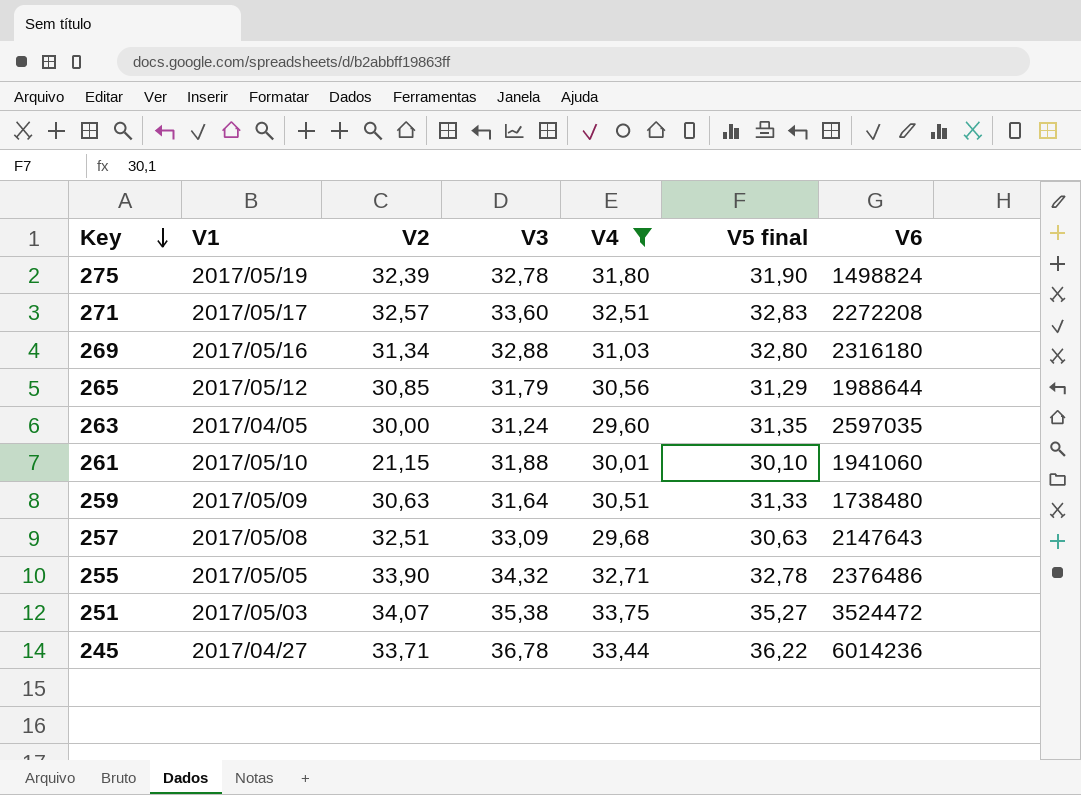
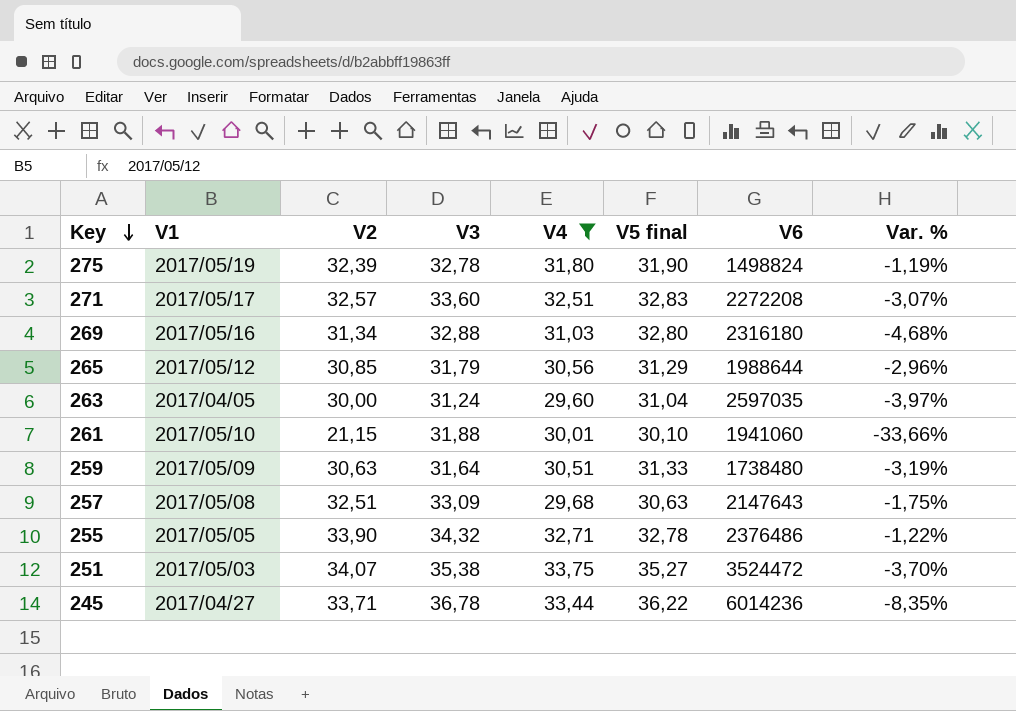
column Var. % | formula: none -> ([V2] - [V3]) / [V3]
263 | V5 final: 31,35 -> 31,04

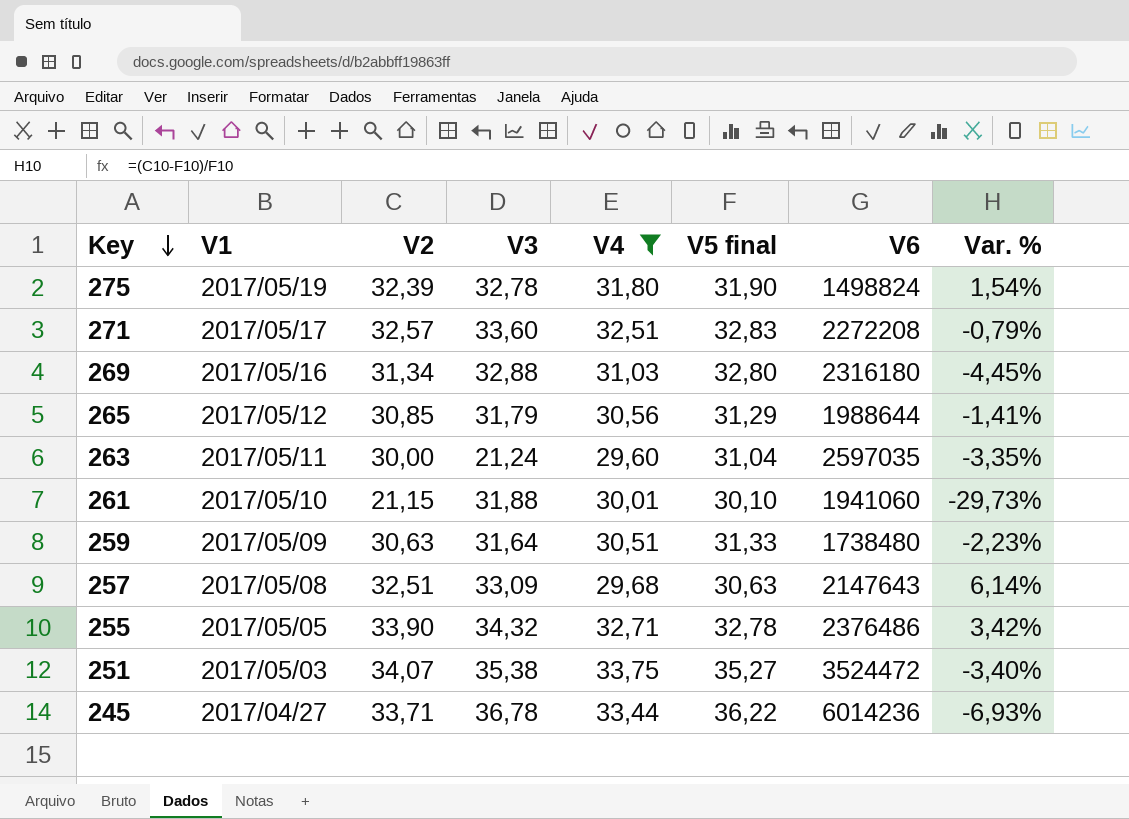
column Var. % | formula: ([V2] - [V3]) / [V3] -> ([V2] - [V5 final]) / [V5 final]
263 | V1: 2017/04/05 -> 2017/05/11
263 | V3: 31,24 -> 21,24

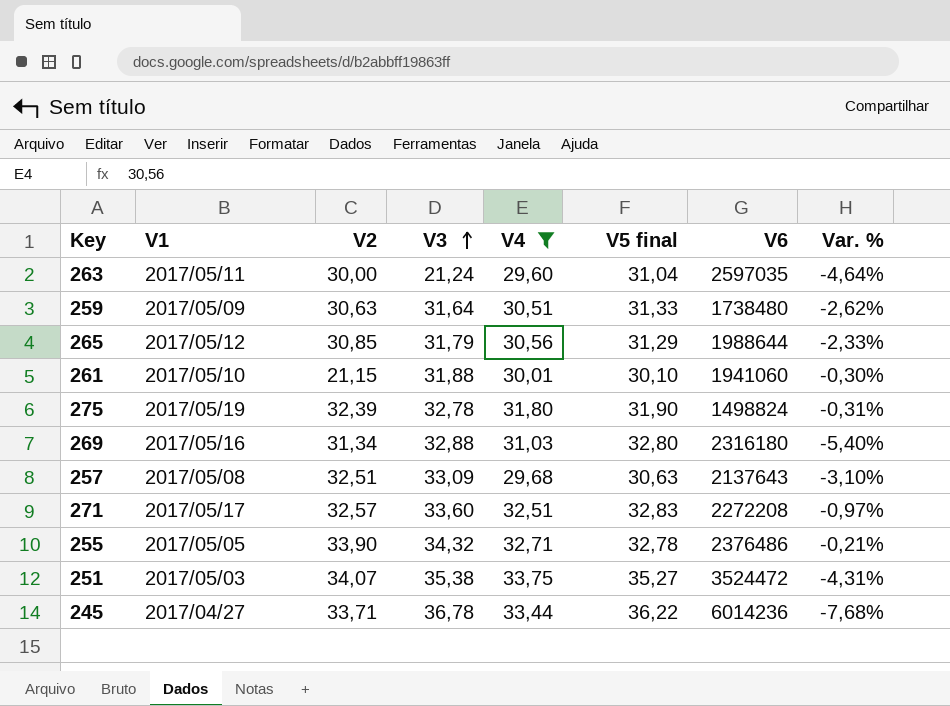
row order: Key descending -> V3 ascending
column Var. % | formula: ([V2] - [V5 final]) / [V5 final] -> ([V4] - [V5 final]) / [V5 final]
257 | V6: 2147643 -> 2137643

